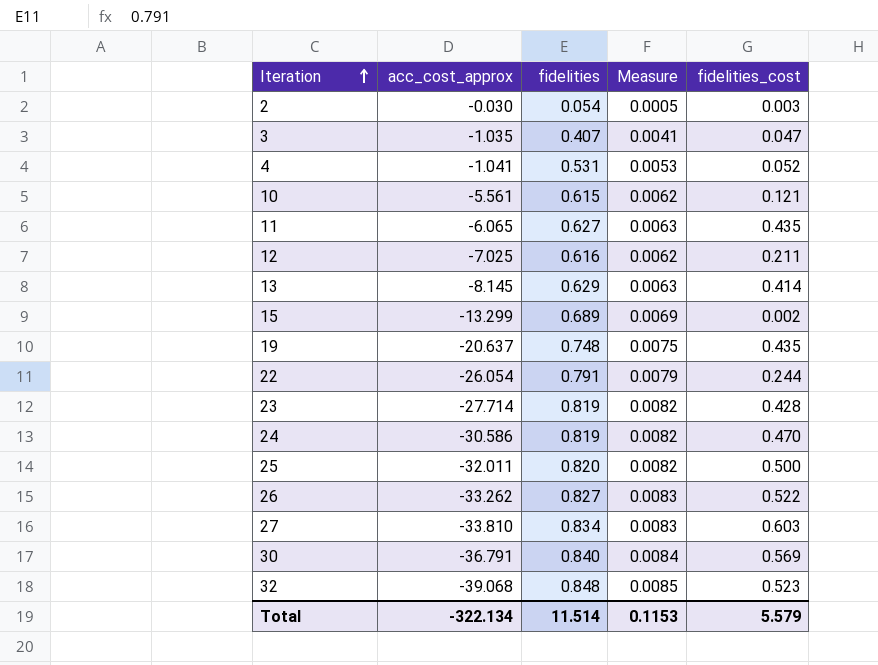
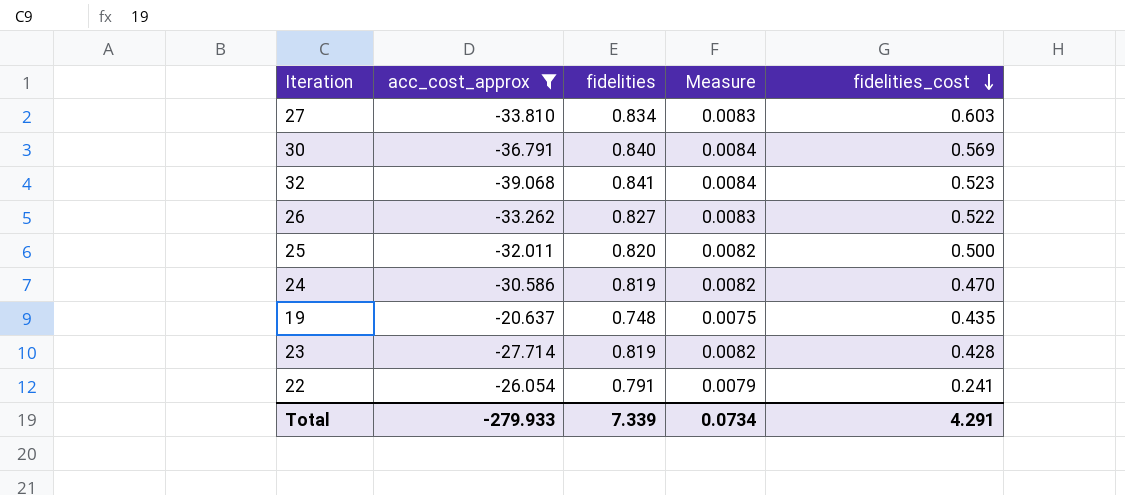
filter: none -> acc_cost_approx <= -20.637
row order: Iteration ascending -> fidelities_cost descending
32 | fidelities: 0.848 -> 0.841
32 | Measure: 0.0085 -> 0.0084
22 | fidelities_cost: 0.244 -> 0.241
Total | acc_cost_approx: -322.134 -> -279.933
Total | fidelities: 11.514 -> 7.339
Total | Measure: 0.1153 -> 0.0734
Total | fidelities_cost: 5.579 -> 4.291

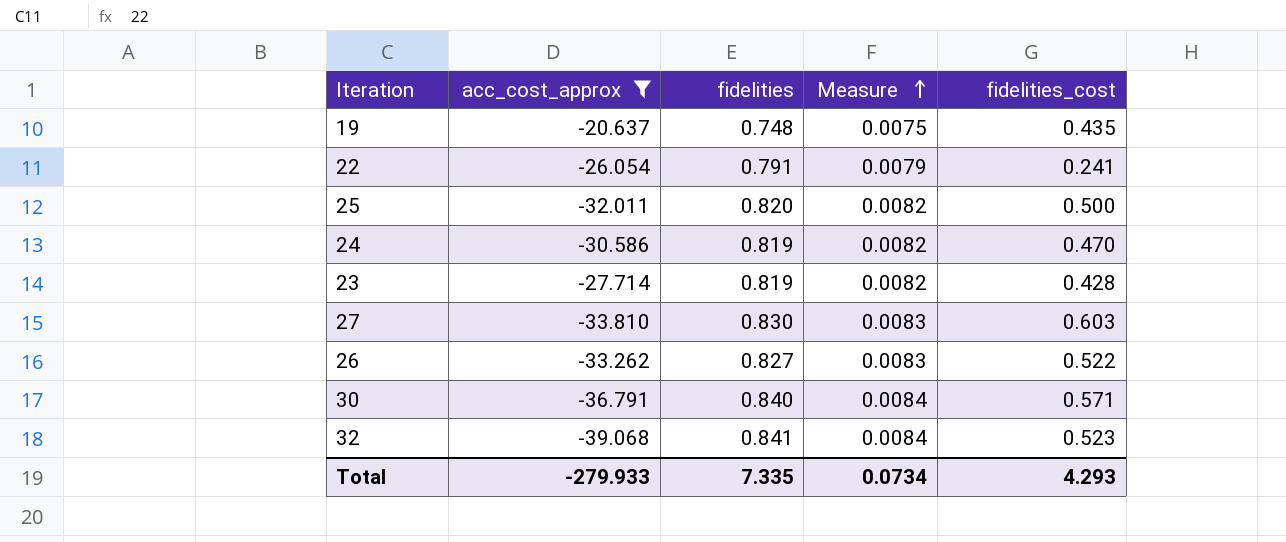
row order: fidelities_cost descending -> Measure ascending
27 | fidelities: 0.834 -> 0.830
30 | fidelities_cost: 0.569 -> 0.571
Total | fidelities: 7.339 -> 7.335
Total | fidelities_cost: 4.291 -> 4.293

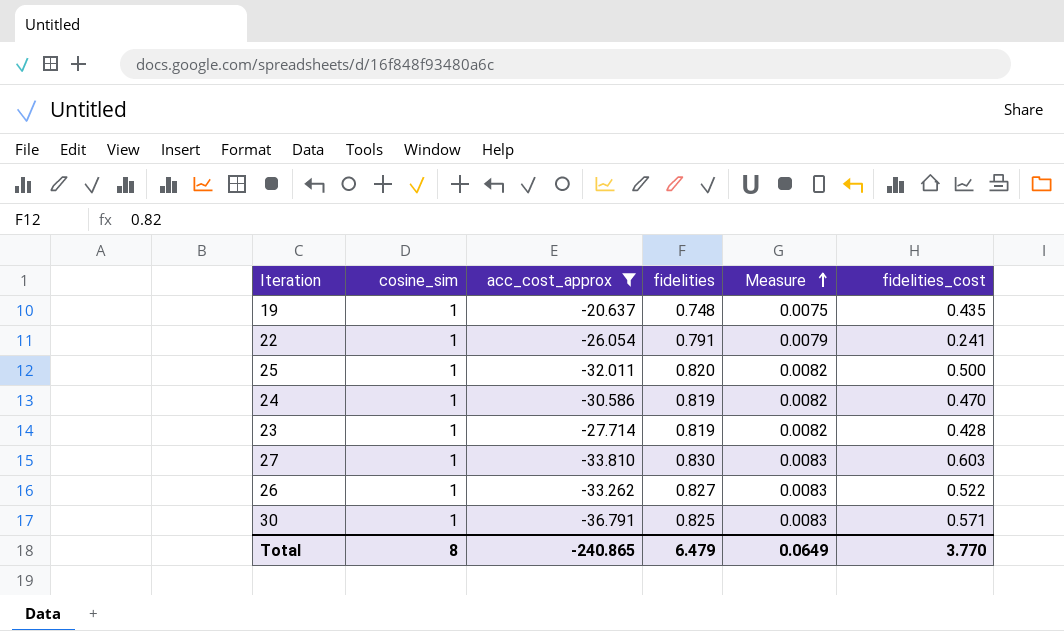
column cosine_sim | position: none -> 2
row 32: -39.068 | 0.841 | 0.0084 | 0.523 -> none
30 | fidelities: 0.840 -> 0.825
30 | Measure: 0.0084 -> 0.0083
Total | acc_cost_approx: -279.933 -> -240.865
Total | fidelities: 7.335 -> 6.479
Total | Measure: 0.0734 -> 0.0649
Total | fidelities_cost: 4.293 -> 3.770

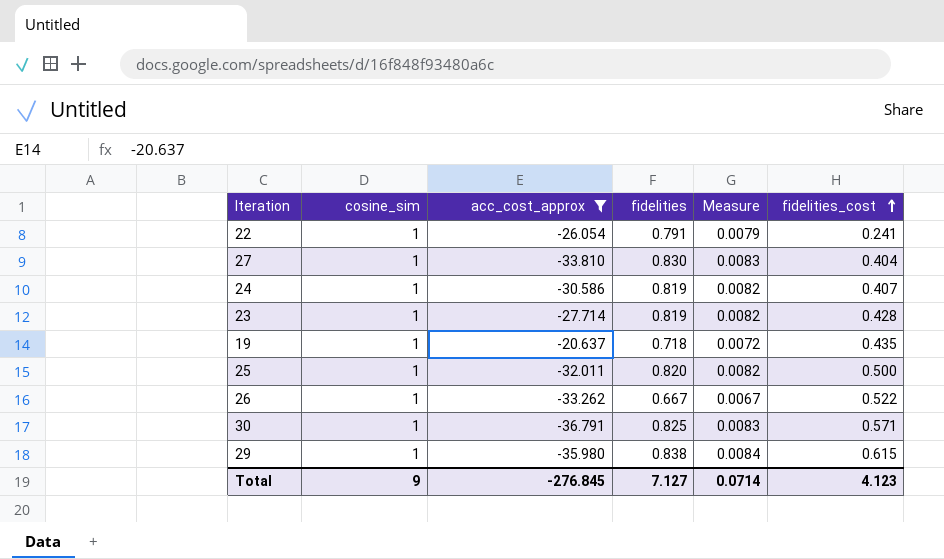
row order: Measure ascending -> fidelities_cost ascending
27 | fidelities_cost: 0.603 -> 0.404
24 | fidelities_cost: 0.470 -> 0.407
19 | fidelities: 0.748 -> 0.718
19 | Measure: 0.0075 -> 0.0072
26 | fidelities: 0.827 -> 0.667
26 | Measure: 0.0083 -> 0.0067
row 29: none -> 1 | -35.980 | 0.838 | 0.0084 | 0.615
Total | cosine_sim: 8 -> 9
Total | acc_cost_approx: -240.865 -> -276.845
Total | fidelities: 6.479 -> 7.127
Total | Measure: 0.0649 -> 0.0714
Total | fidelities_cost: 3.770 -> 4.123

